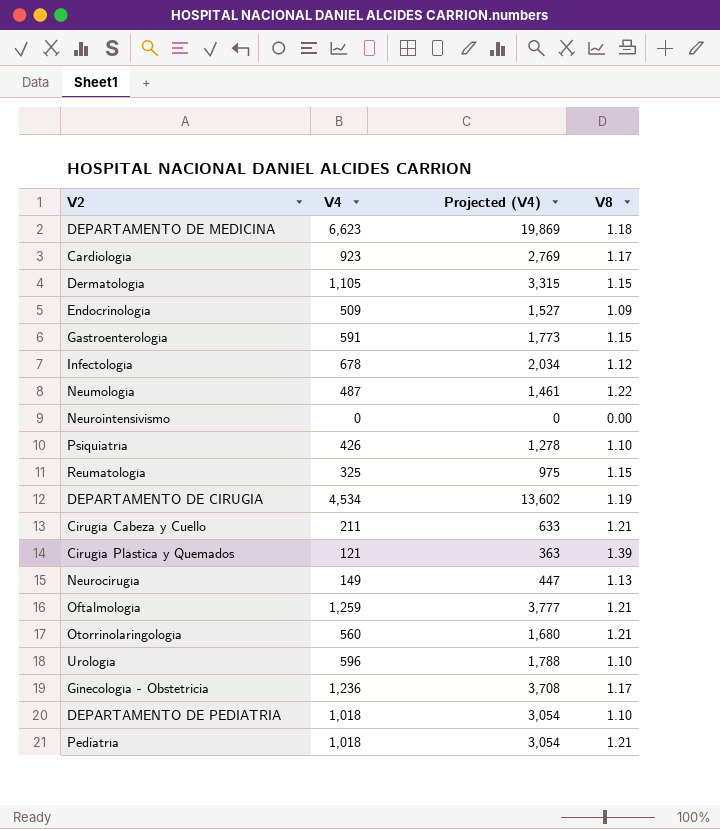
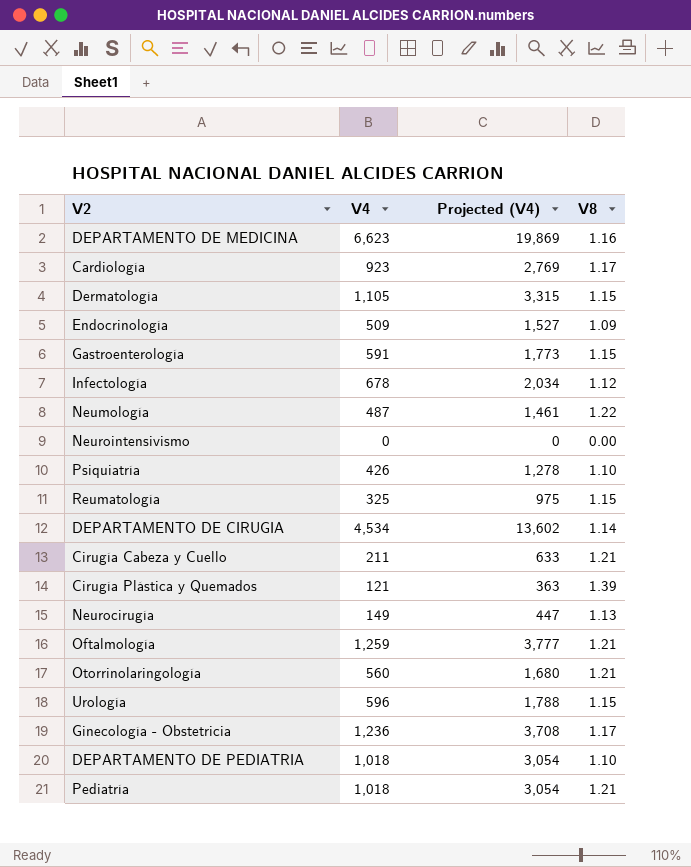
DEPARTAMENTO DE MEDICINA | V8: 1.18 -> 1.16
DEPARTAMENTO DE CIRUGIA | V8: 1.19 -> 1.14
Urología | V8: 1.10 -> 1.15

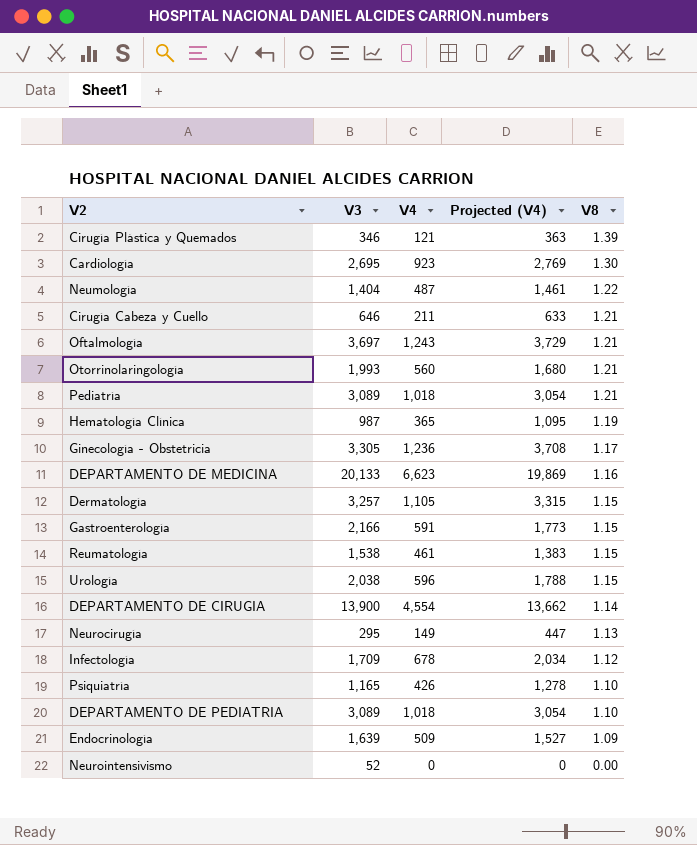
row order: none -> V8 descending
column V3 | position: none -> 2
Cardiología | V8: 1.17 -> 1.30
Oftalmología | V4: 1,259 -> 1,243
Oftalmología | Projected (V4): 3,777 -> 3,729
row Hematología Clínica: none -> 987 | 365 | 1,095 | 1.19
Reumatología | V4: 325 -> 461
Reumatología | Projected (V4): 975 -> 1,383
DEPARTAMENTO DE CIRUGIA | V4: 4,534 -> 4,554
DEPARTAMENTO DE CIRUGIA | Projected (V4): 13,602 -> 13,662

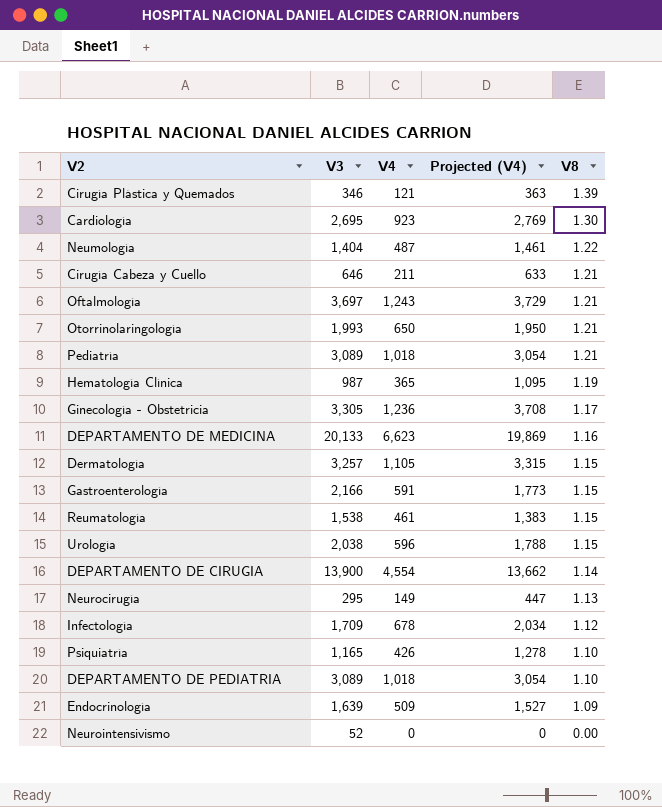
Otorrinolaringología | V4: 560 -> 650
Otorrinolaringología | Projected (V4): 1,680 -> 1,950

